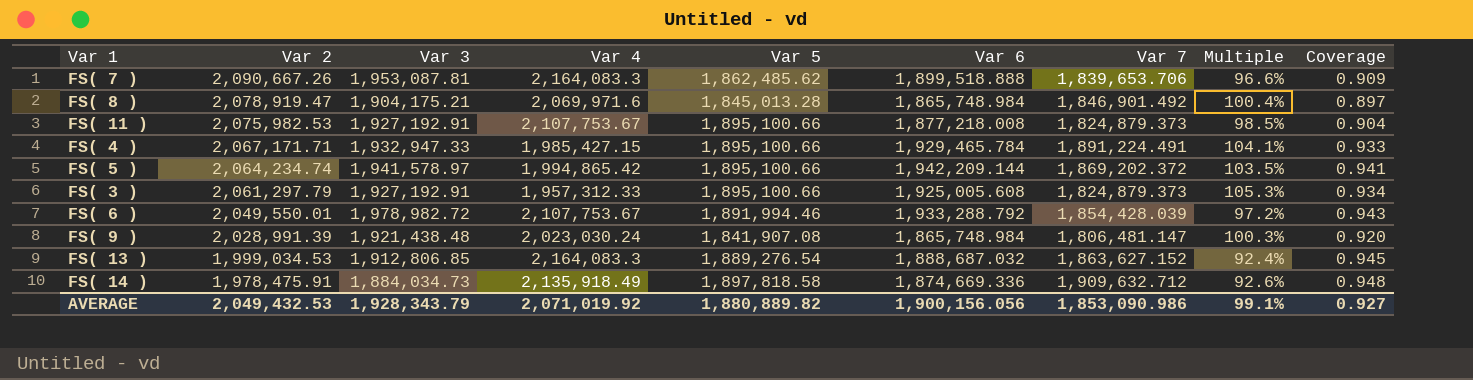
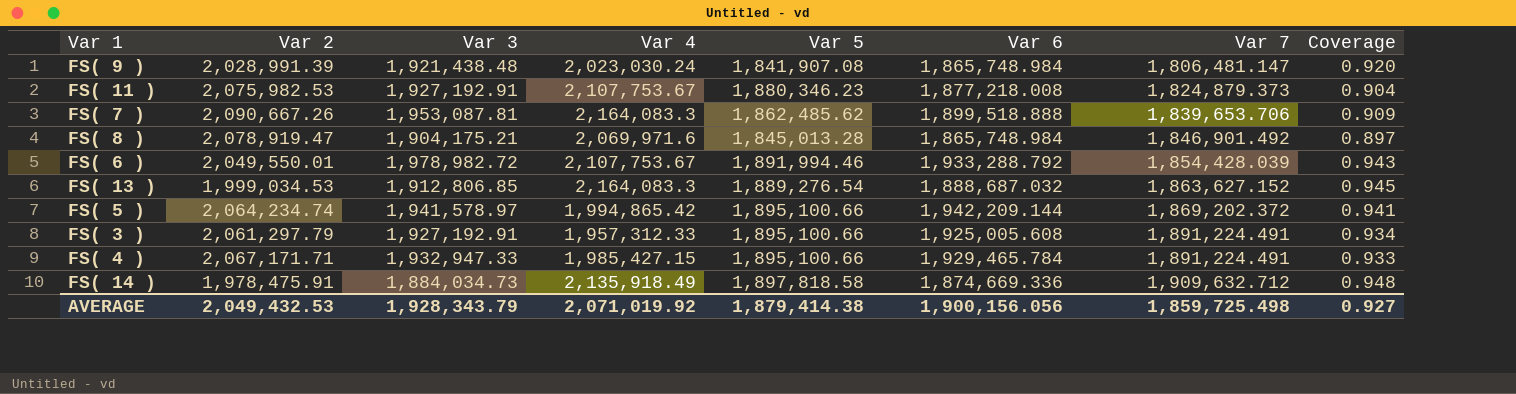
row order: Var 2 descending -> Var 7 ascending
column Multiple | formula: [Var 2] / [Var 4] -> none
FS( 11 ) | Var 5: 1,895,100.66 -> 1,880,346.23
FS( 3 ) | Var 7: 1,824,879.373 -> 1,891,224.491
AVERAGE | Var 5: 1,880,889.82 -> 1,879,414.38
AVERAGE | Var 7: 1,853,090.986 -> 1,859,725.498

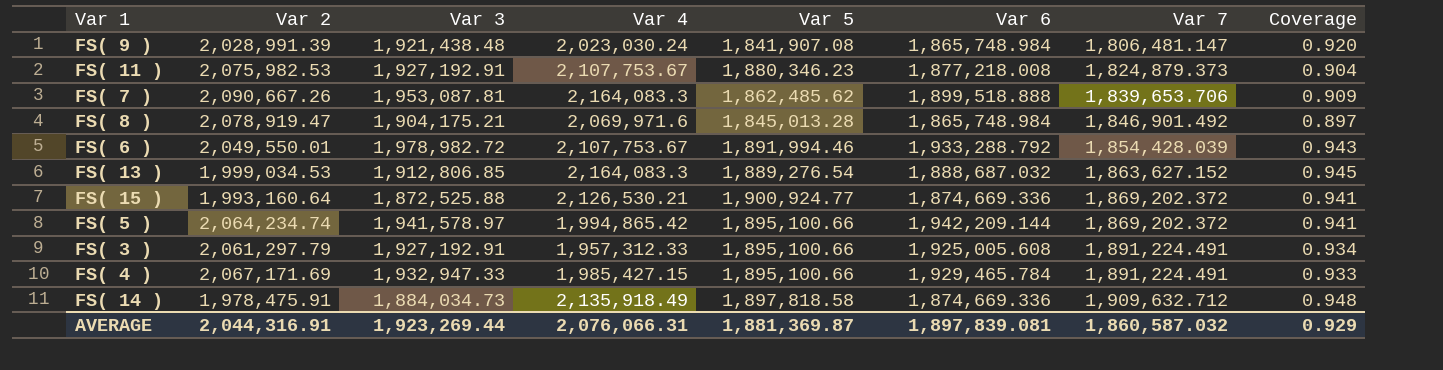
row FS( 15 ): none -> 1,993,160.64 | 1,872,525.88 | 2,126,530.21 | 1,900,924.77 | 1,874,669.336 | 1,869,202.372 | 0.941
FS( 4 ) | Var 2: 2,067,171.71 -> 2,067,171.69
AVERAGE | Var 2: 2,049,432.53 -> 2,044,316.91
AVERAGE | Var 3: 1,928,343.79 -> 1,923,269.44
AVERAGE | Var 4: 2,071,019.92 -> 2,076,066.31
AVERAGE | Var 5: 1,879,414.38 -> 1,881,369.87
AVERAGE | Var 6: 1,900,156.056 -> 1,897,839.081
AVERAGE | Var 7: 1,859,725.498 -> 1,860,587.032
AVERAGE | Coverage: 0.927 -> 0.929

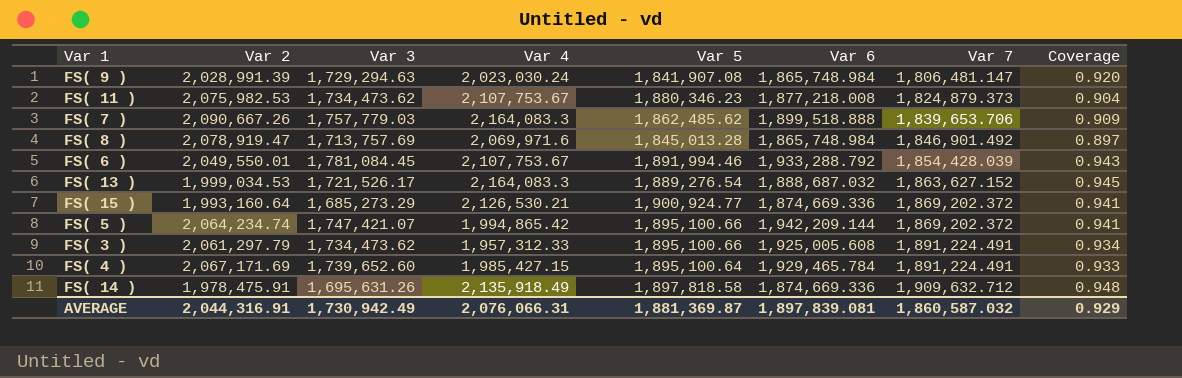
FS( 9 ) | Var 3: 1,921,438.48 -> 1,729,294.63
FS( 11 ) | Var 3: 1,927,192.91 -> 1,734,473.62
FS( 7 ) | Var 3: 1,953,087.81 -> 1,757,779.03
FS( 8 ) | Var 3: 1,904,175.21 -> 1,713,757.69
FS( 6 ) | Var 3: 1,978,982.72 -> 1,781,084.45
FS( 13 ) | Var 3: 1,912,806.85 -> 1,721,526.17
FS( 15 ) | Var 3: 1,872,525.88 -> 1,685,273.29
FS( 5 ) | Var 3: 1,941,578.97 -> 1,747,421.07
FS( 3 ) | Var 3: 1,927,192.91 -> 1,734,473.62
FS( 4 ) | Var 3: 1,932,947.33 -> 1,739,652.60
FS( 4 ) | Var 5: 1,895,100.66 -> 1,895,100.64
FS( 14 ) | Var 3: 1,884,034.73 -> 1,695,631.26
AVERAGE | Var 3: 1,923,269.44 -> 1,730,942.49

